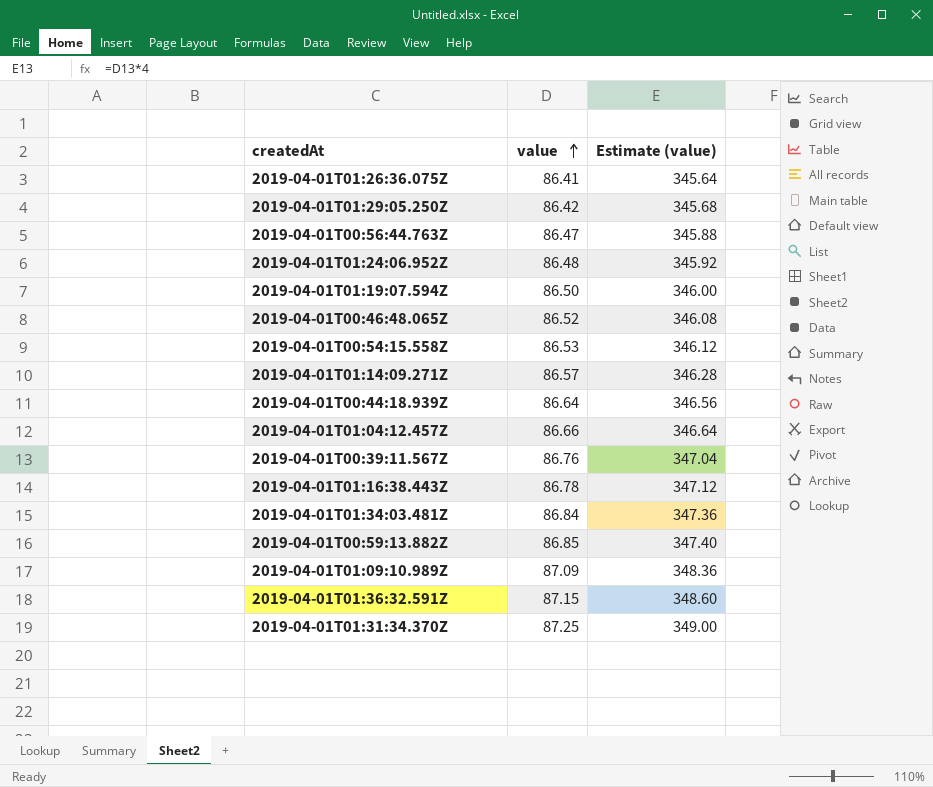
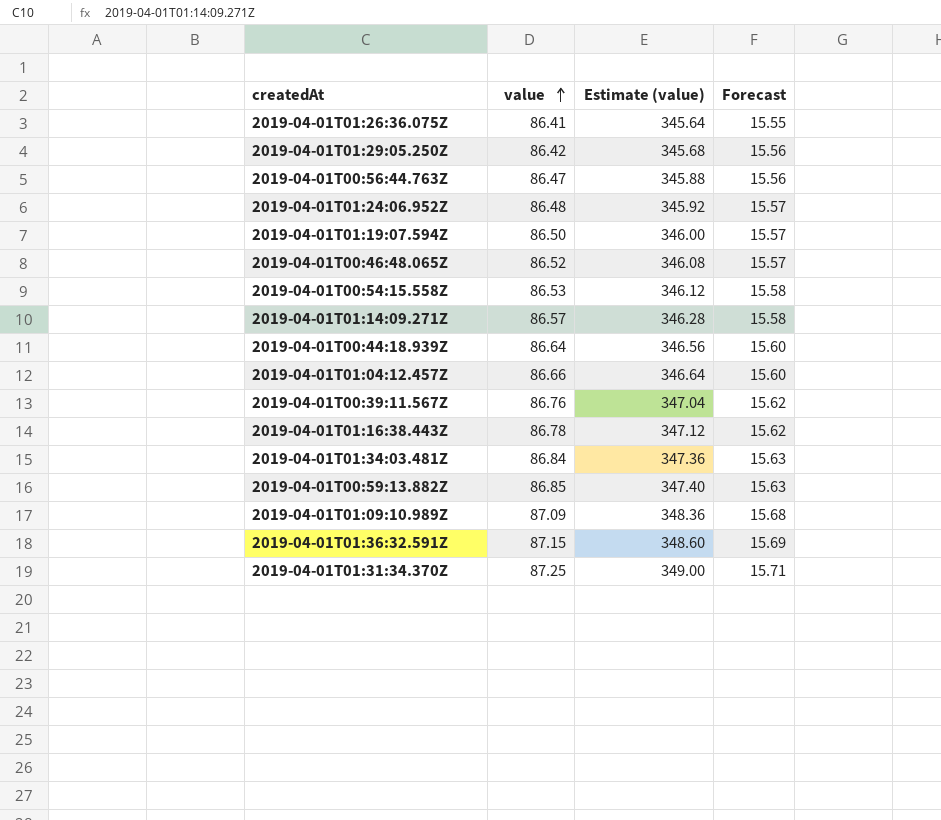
column Forecast | formula: none -> [value] * 0.18

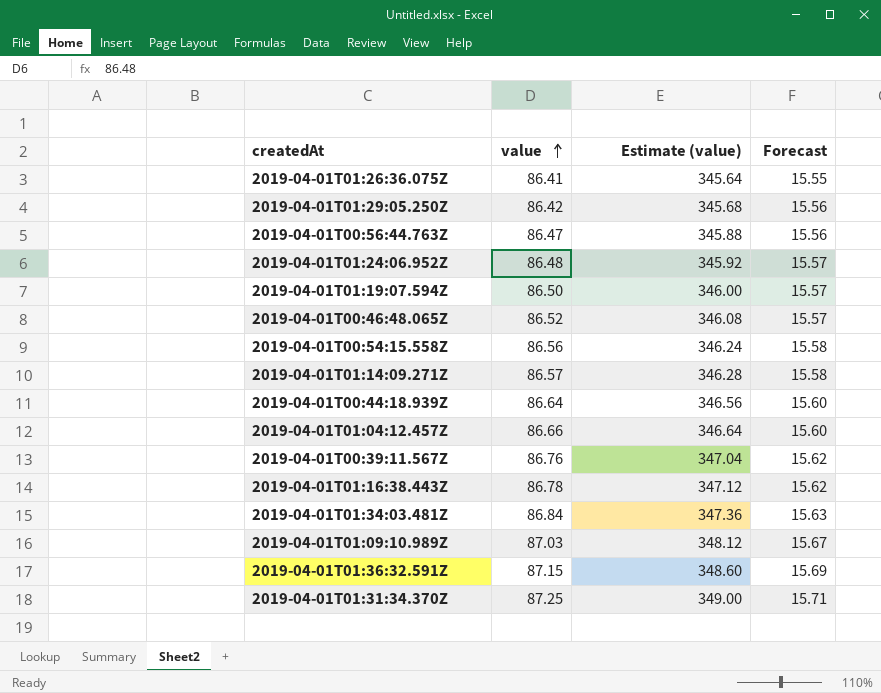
row 2019-04-01T00:59:13.882Z: 86.85 | 347.40 | 15.63 -> none
2019-04-01T00:54:15.558Z | value: 86.53 -> 86.56
2019-04-01T00:54:15.558Z | Estimate (value): 346.12 -> 346.24
2019-04-01T01:09:10.989Z | value: 87.09 -> 87.03
2019-04-01T01:09:10.989Z | Estimate (value): 348.36 -> 348.12
2019-04-01T01:09:10.989Z | Forecast: 15.68 -> 15.67

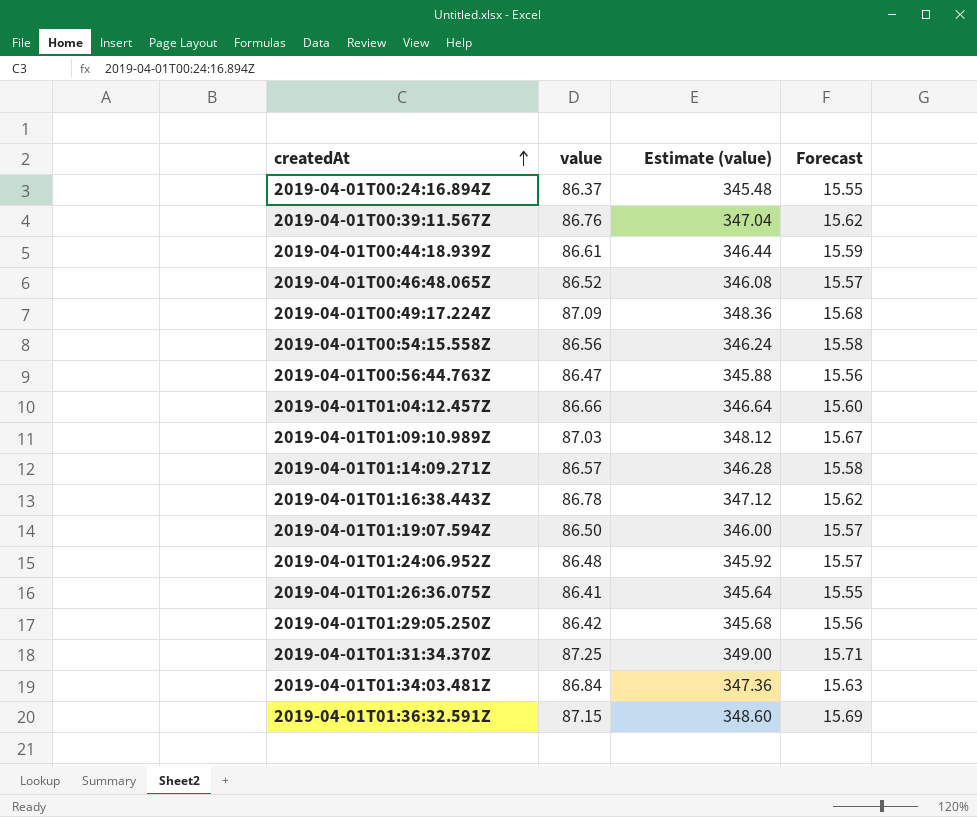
row order: value ascending -> createdAt ascending
row 2019-04-01T00:24:16.894Z: none -> 86.37 | 345.48 | 15.55
2019-04-01T00:44:18.939Z | value: 86.64 -> 86.61
2019-04-01T00:44:18.939Z | Estimate (value): 346.56 -> 346.44
2019-04-01T00:44:18.939Z | Forecast: 15.60 -> 15.59
row 2019-04-01T00:49:17.224Z: none -> 87.09 | 348.36 | 15.68

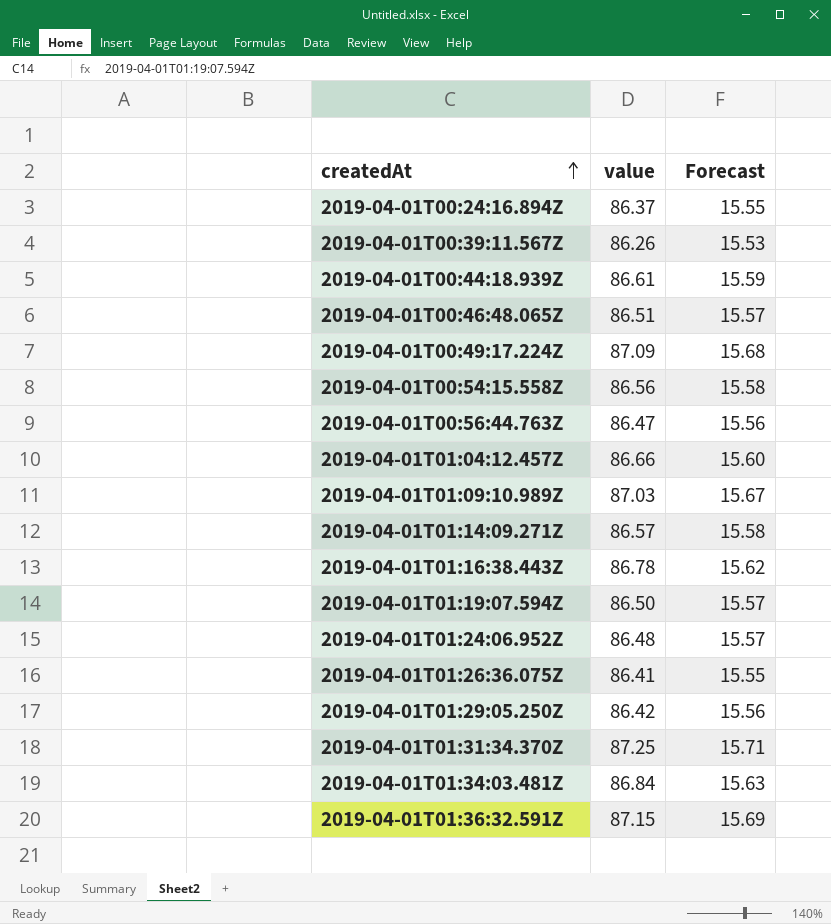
column Estimate (value) | formula: [value] * 4 -> none
2019-04-01T00:39:11.567Z | value: 86.76 -> 86.26
2019-04-01T00:39:11.567Z | Forecast: 15.62 -> 15.53
2019-04-01T00:46:48.065Z | value: 86.52 -> 86.51

